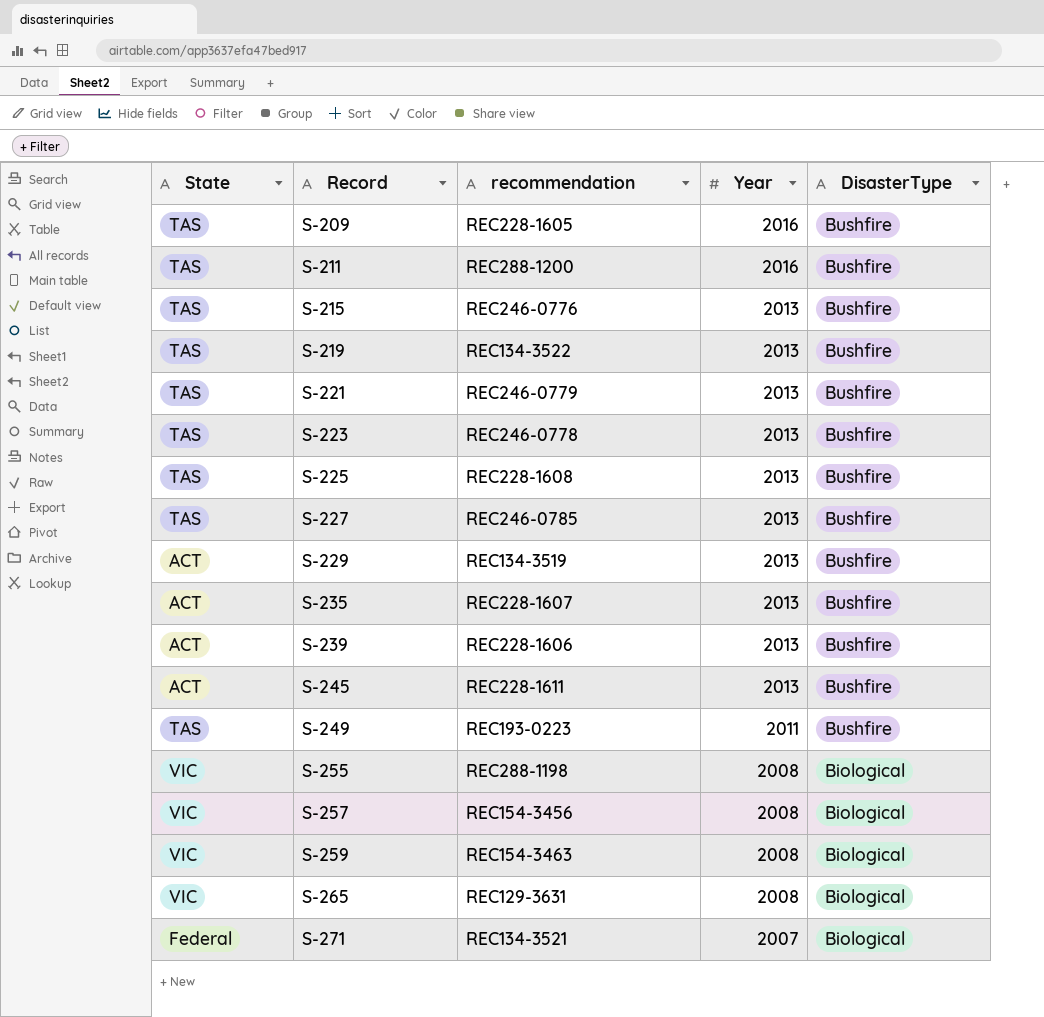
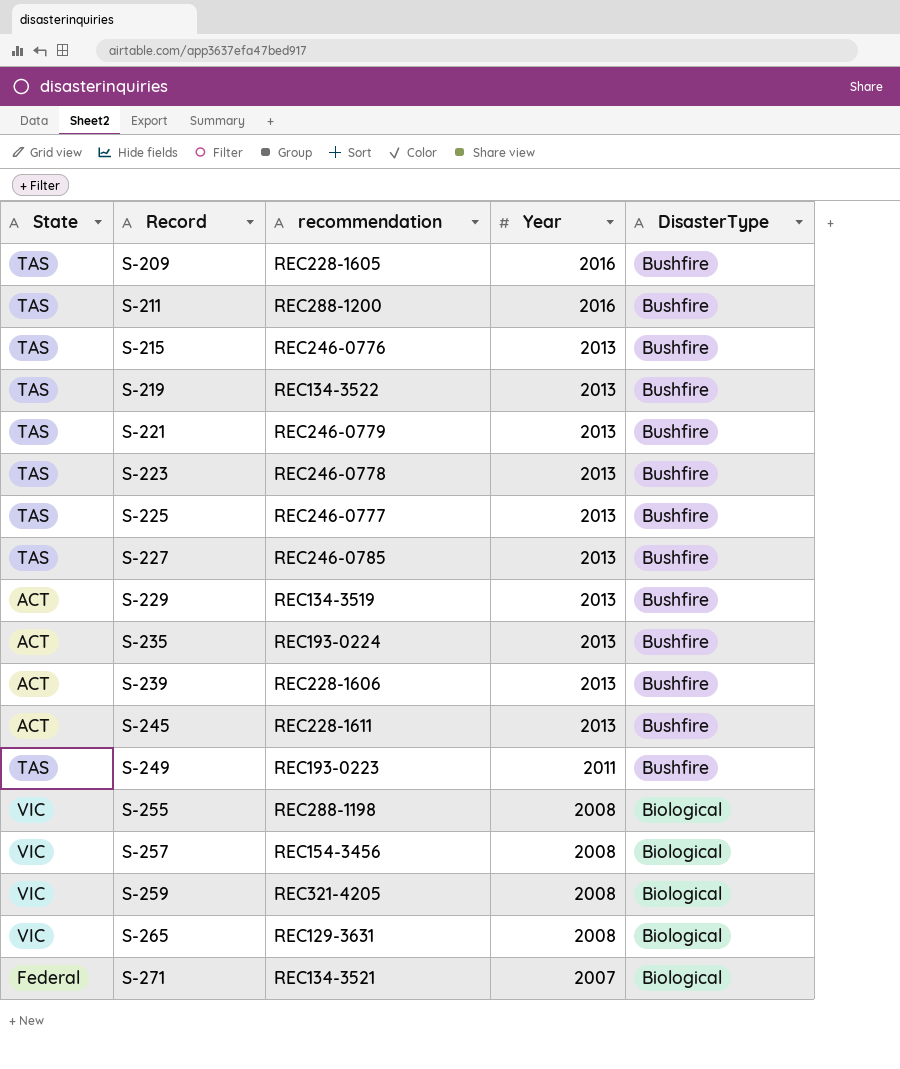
S-225 | recommendation: REC228-1608 -> REC246-0777
S-235 | recommendation: REC228-1607 -> REC193-0224
S-259 | recommendation: REC154-3463 -> REC321-4205

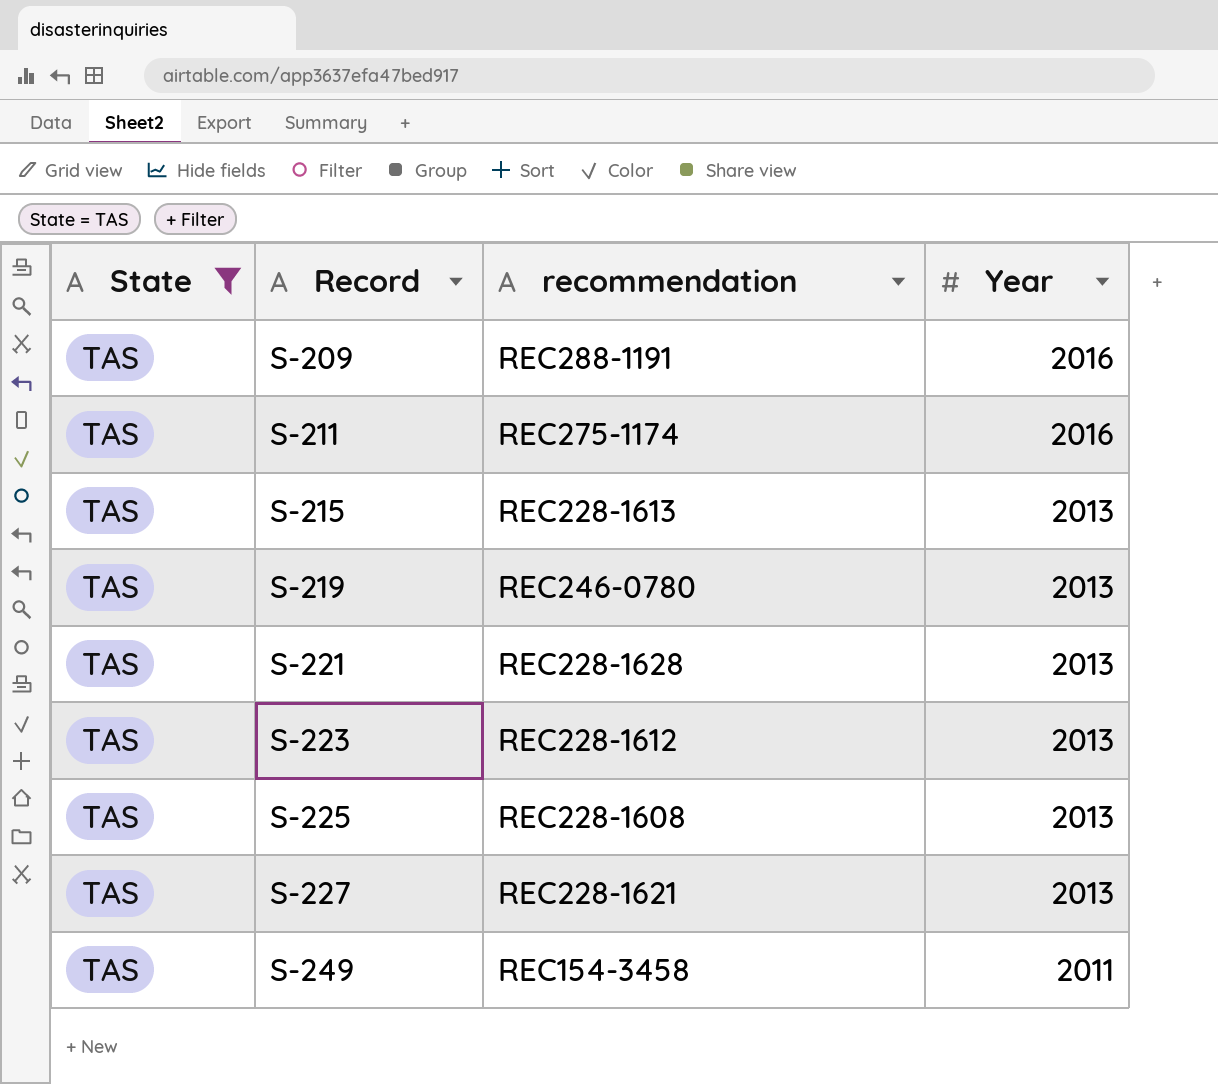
filter: none -> State = TAS
column DisasterType | position: 5 -> none
S-209 | recommendation: REC228-1605 -> REC288-1191
S-211 | recommendation: REC288-1200 -> REC275-1174
S-215 | recommendation: REC246-0776 -> REC228-1613
S-219 | recommendation: REC134-3522 -> REC246-0780
S-221 | recommendation: REC246-0779 -> REC228-1628
S-223 | recommendation: REC246-0778 -> REC228-1612
S-225 | recommendation: REC246-0777 -> REC228-1608
S-227 | recommendation: REC246-0785 -> REC228-1621
S-249 | recommendation: REC193-0223 -> REC154-3458

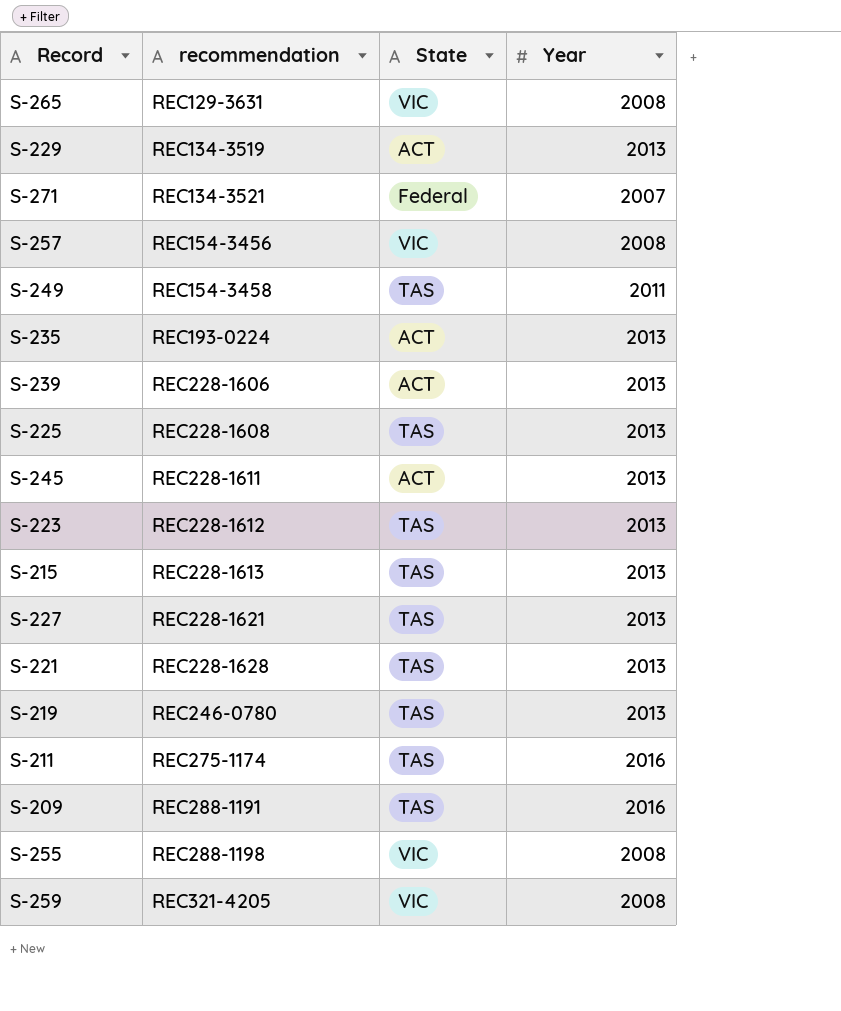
filter: State = TAS -> none
row order: Record ascending -> recommendation ascending
column State | position: 1 -> 3

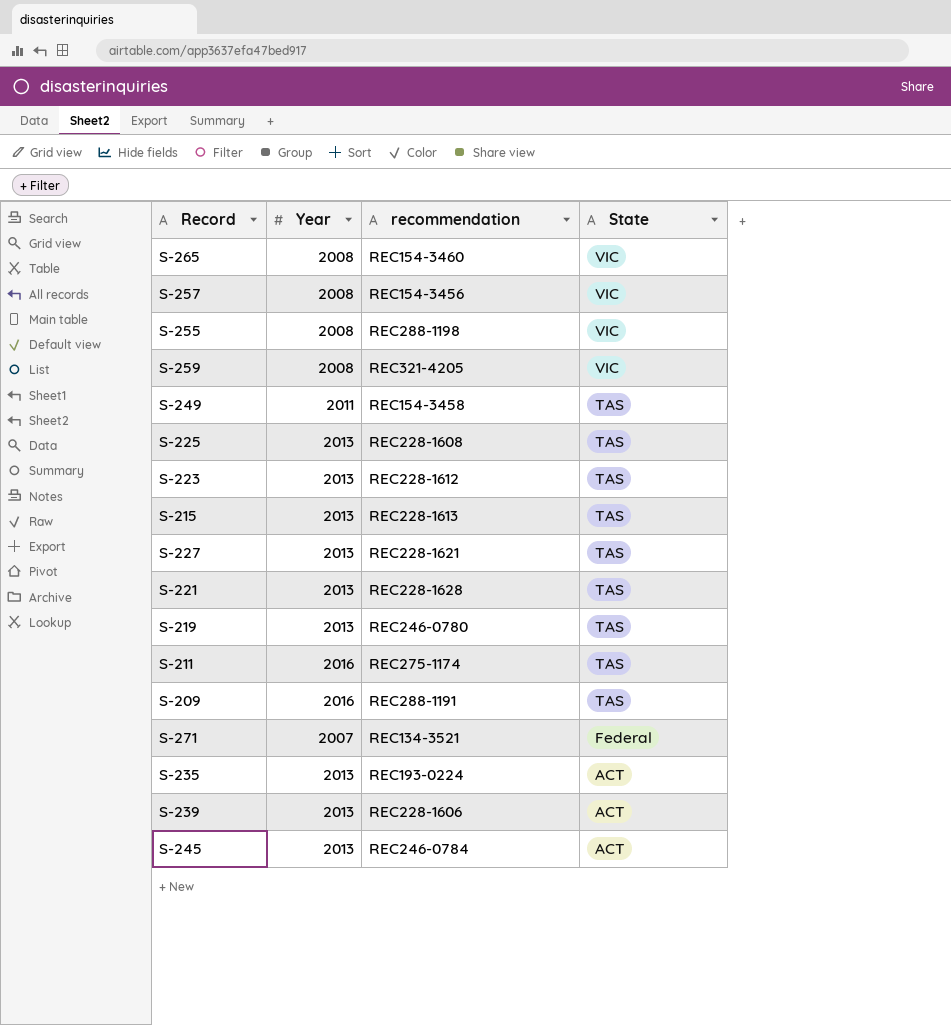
row order: recommendation ascending -> State descending
column Year | position: 4 -> 2
row S-229: REC134-3519 | ACT | 2013 -> none
S-265 | recommendation: REC129-3631 -> REC154-3460
S-245 | recommendation: REC228-1611 -> REC246-0784

